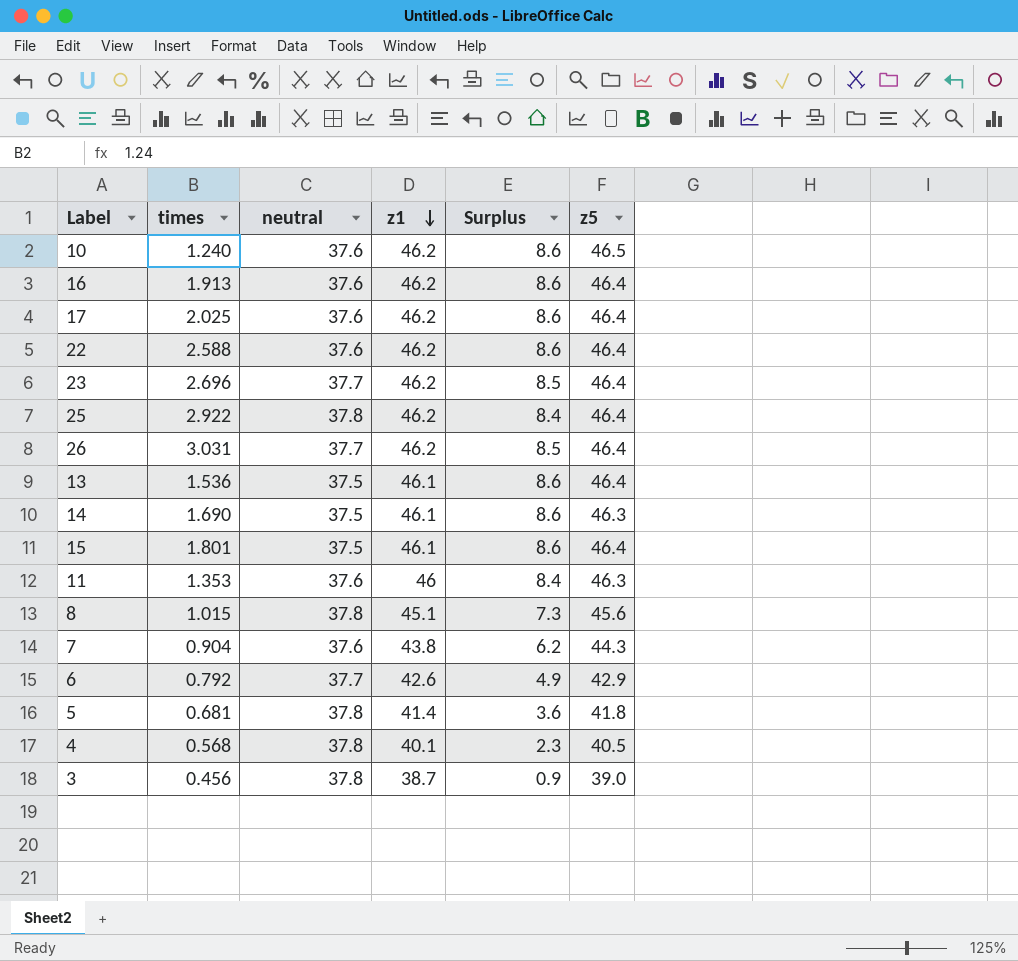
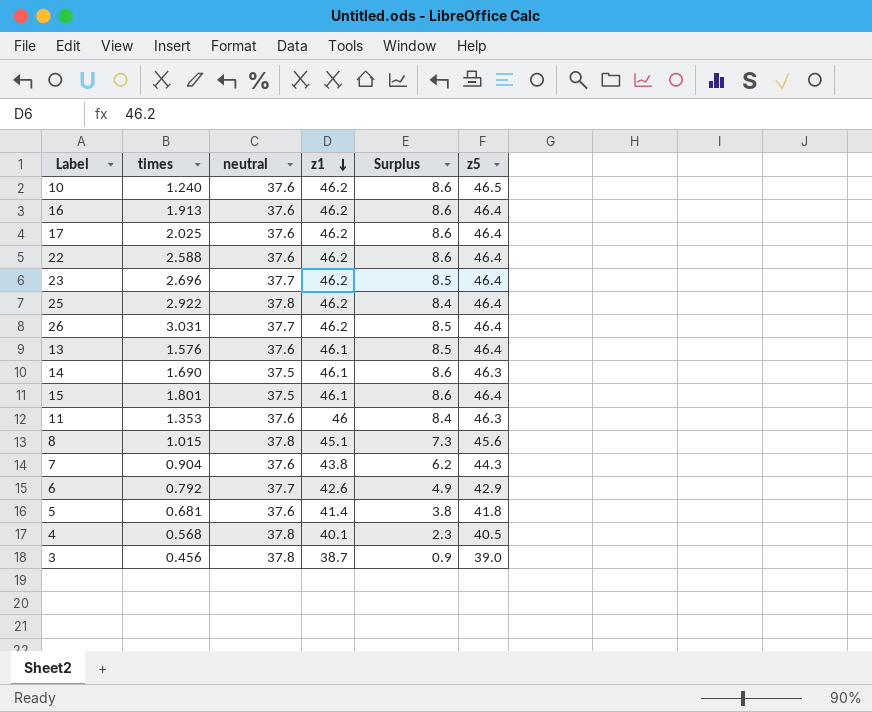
13 | times: 1.536 -> 1.576
13 | neutral: 37.5 -> 37.6
13 | Surplus: 8.6 -> 8.5
5 | neutral: 37.8 -> 37.6
5 | Surplus: 3.6 -> 3.8

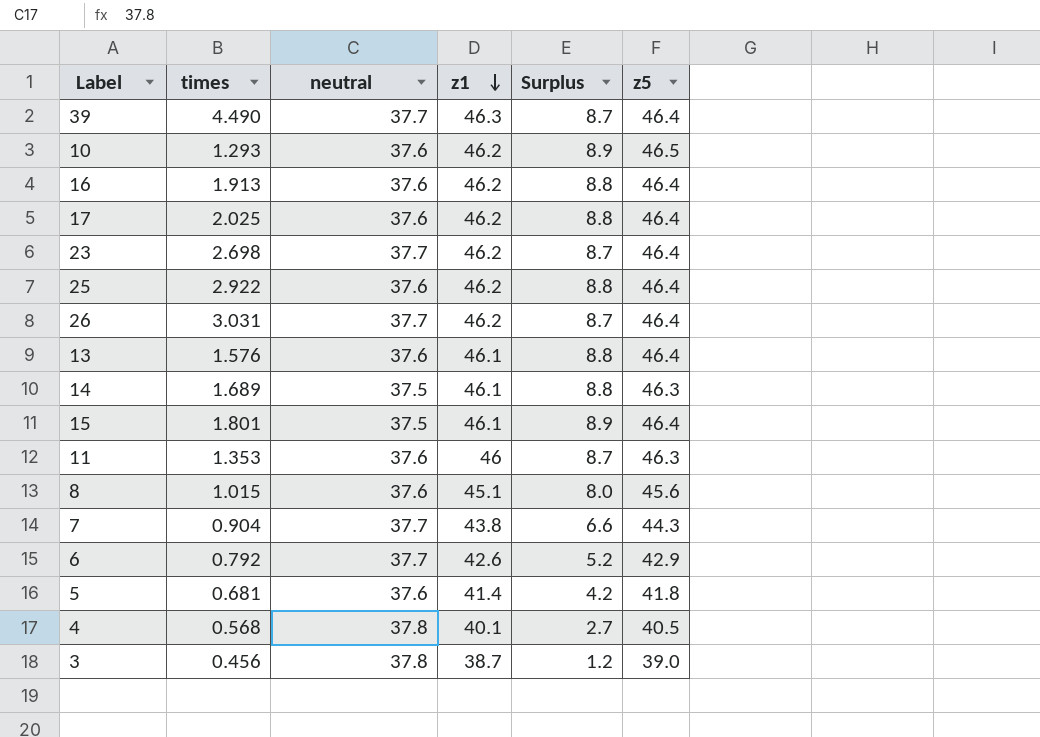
column Surplus | formula: [z1] - [neutral] -> [z5] - [neutral]
row 22: 2.588 | 37.6 | 46.2 | 8.6 | 46.4 -> none
row 39: none -> 4.490 | 37.7 | 46.3 | 8.7 | 46.4
10 | times: 1.240 -> 1.293
23 | times: 2.696 -> 2.698
25 | neutral: 37.8 -> 37.6
14 | times: 1.690 -> 1.689
8 | neutral: 37.8 -> 37.6
7 | neutral: 37.6 -> 37.7

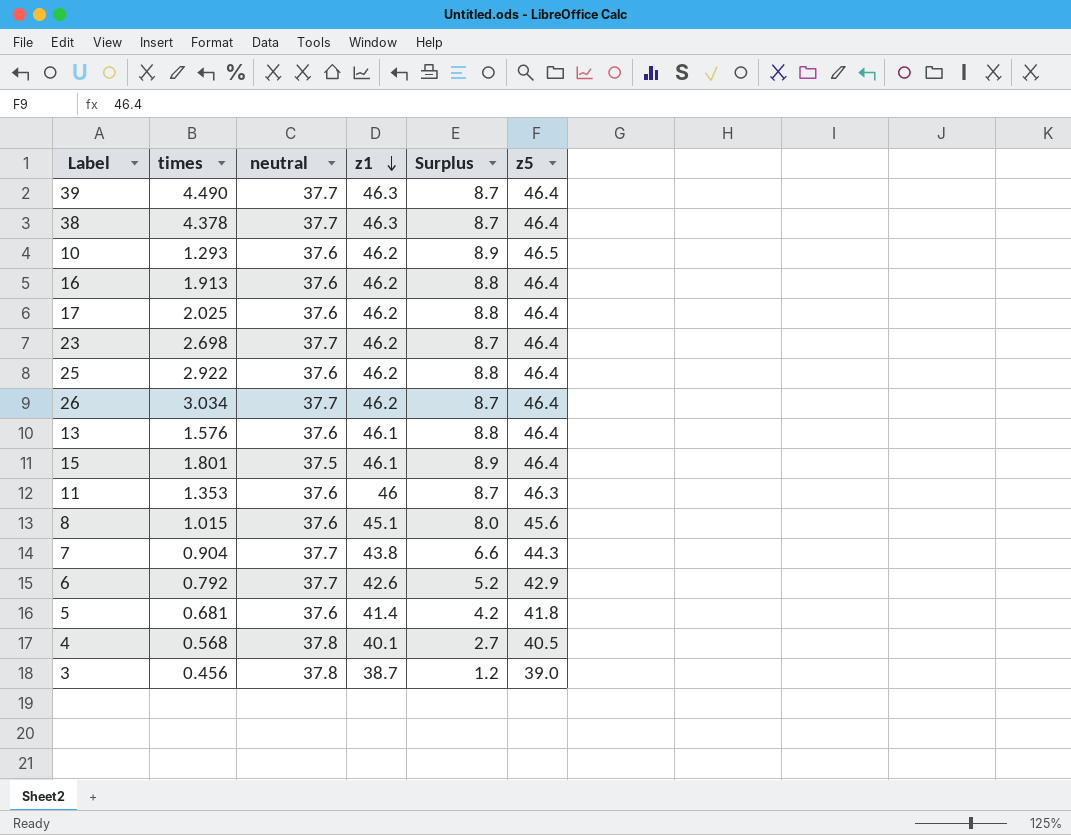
row 14: 1.689 | 37.5 | 46.1 | 8.8 | 46.3 -> none
row 38: none -> 4.378 | 37.7 | 46.3 | 8.7 | 46.4
26 | times: 3.031 -> 3.034

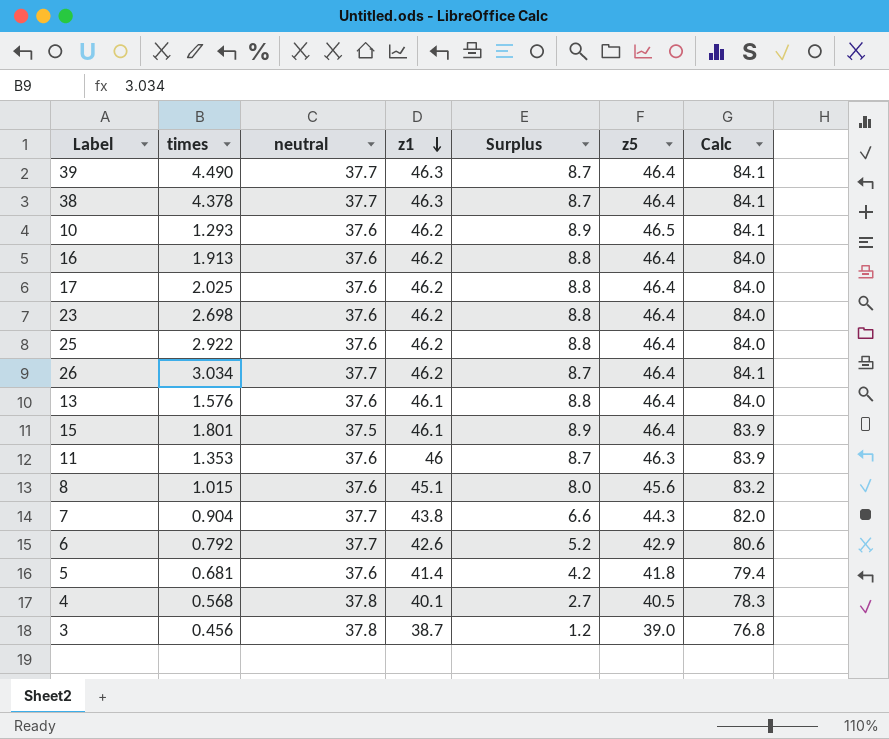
column Calc | formula: none -> [neutral] + [z5]
23 | neutral: 37.7 -> 37.6
23 | Surplus: 8.7 -> 8.8

